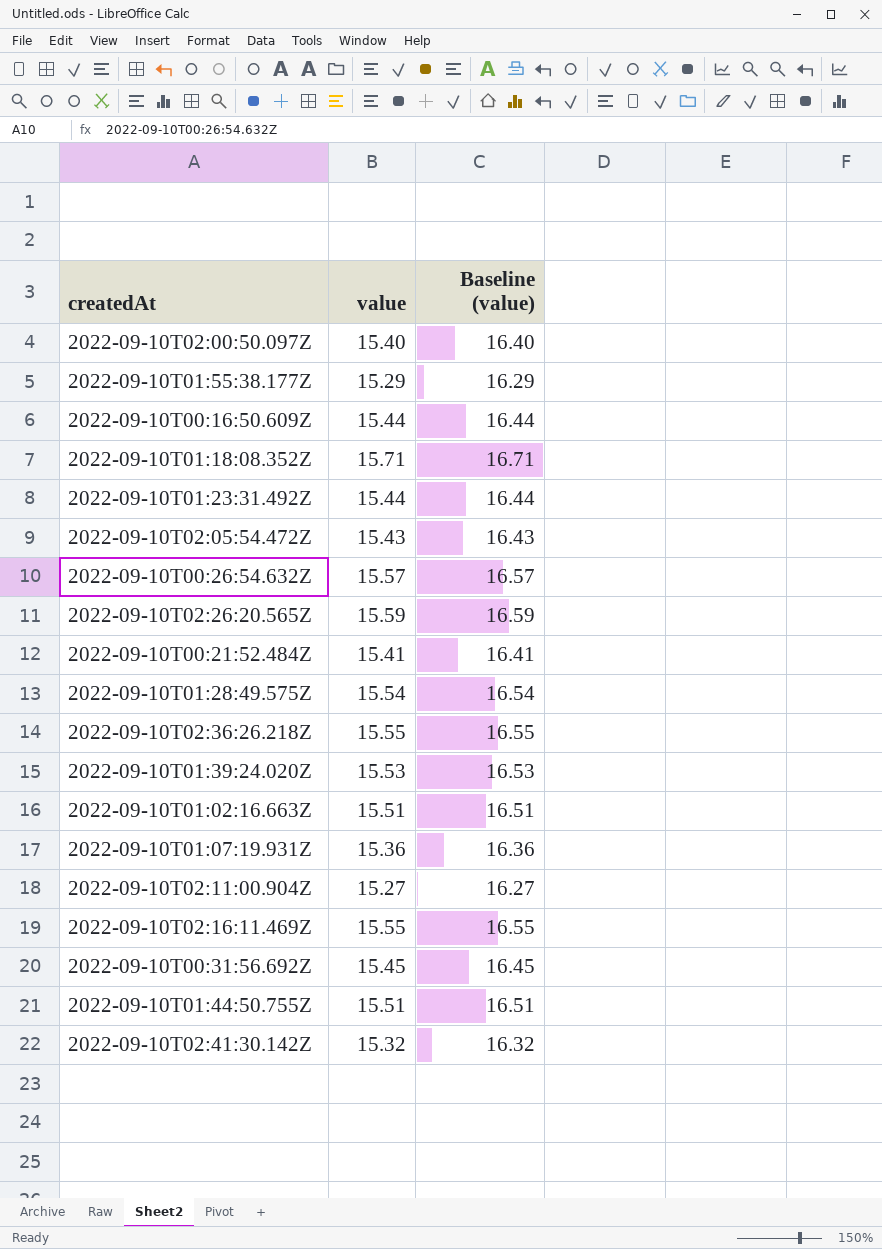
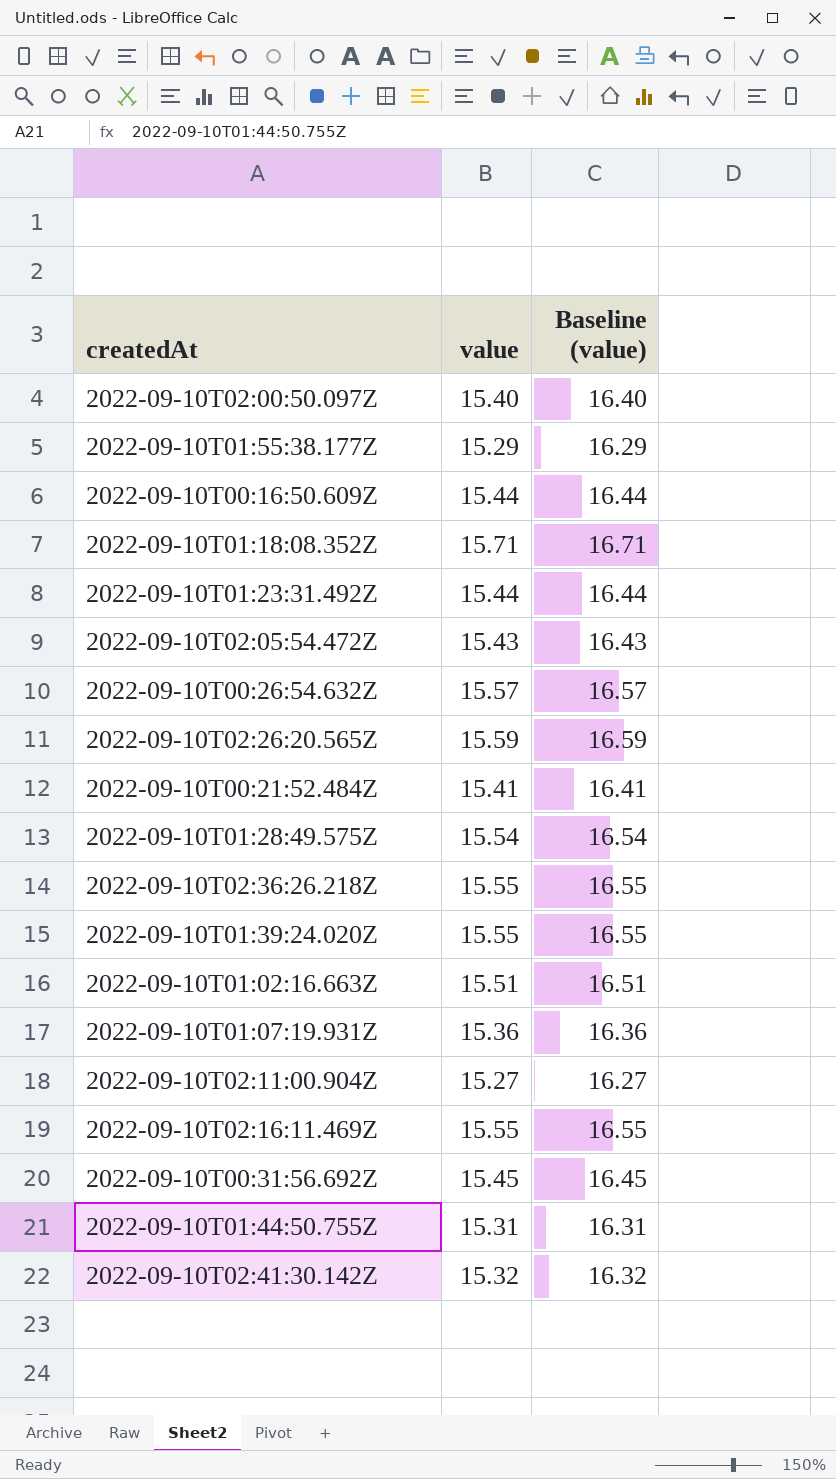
2022-09-10T01:39:24.020Z | value: 15.53 -> 15.55
2022-09-10T01:39:24.020Z | Baseline (value): 16.53 -> 16.55
2022-09-10T01:44:50.755Z | value: 15.51 -> 15.31
2022-09-10T01:44:50.755Z | Baseline (value): 16.51 -> 16.31

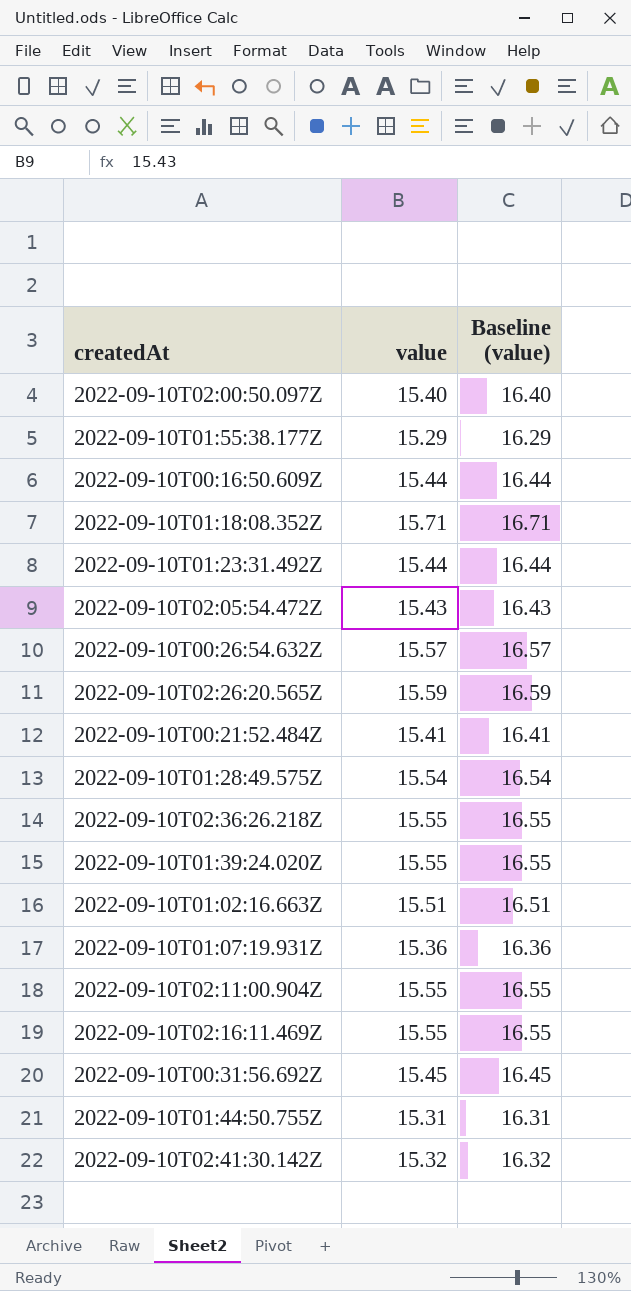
2022-09-10T02:11:00.904Z | value: 15.27 -> 15.55
2022-09-10T02:11:00.904Z | Baseline (value): 16.27 -> 16.55

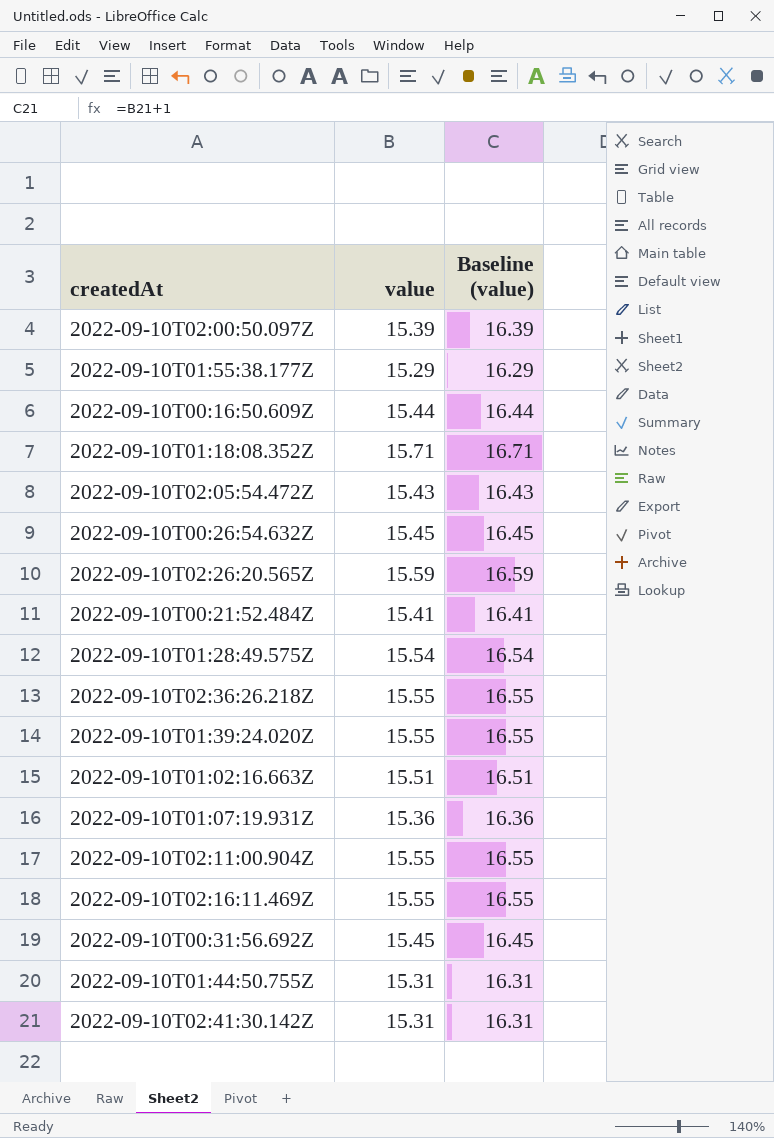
row 2022-09-10T01:23:31.492Z: 15.44 | 16.44 -> none
2022-09-10T02:00:50.097Z | value: 15.40 -> 15.39
2022-09-10T02:00:50.097Z | Baseline (value): 16.40 -> 16.39
2022-09-10T00:26:54.632Z | value: 15.57 -> 15.45
2022-09-10T00:26:54.632Z | Baseline (value): 16.57 -> 16.45
2022-09-10T02:41:30.142Z | value: 15.32 -> 15.31
2022-09-10T02:41:30.142Z | Baseline (value): 16.32 -> 16.31

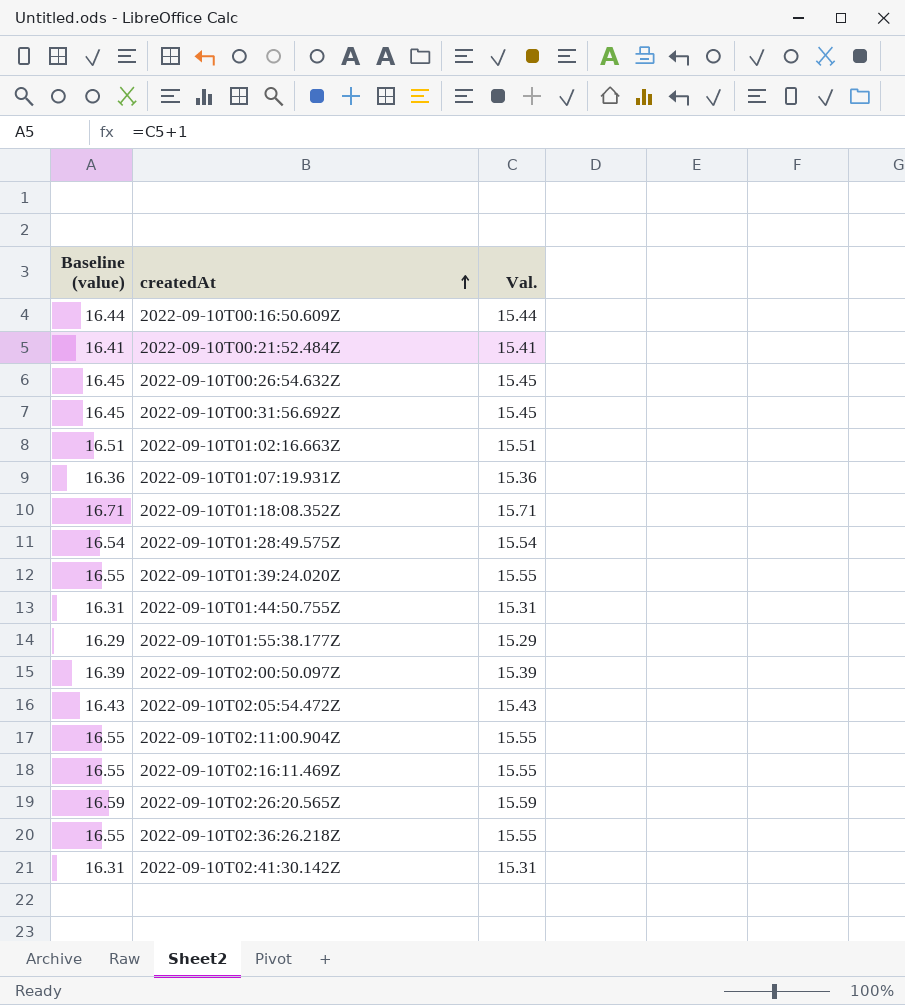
row order: none -> createdAt ascending
column Baseline (value) | position: 3 -> 1
column name: value -> Val.

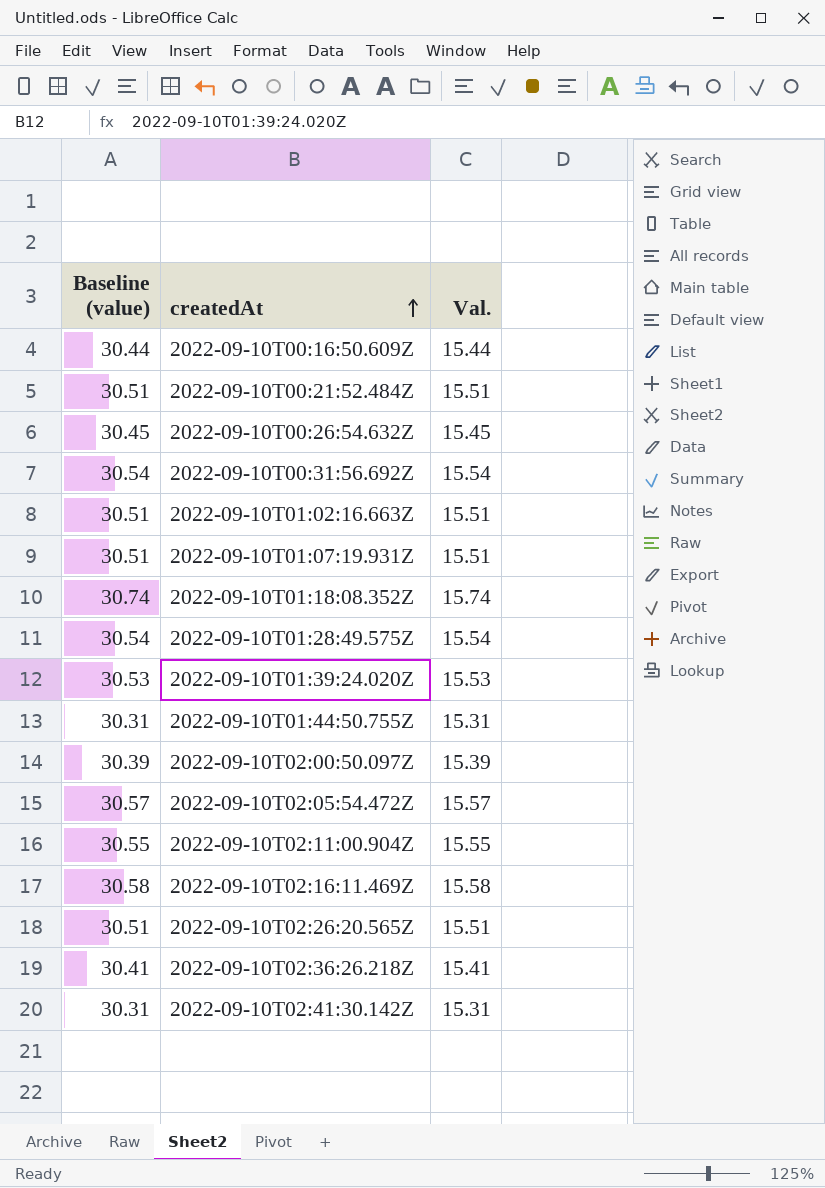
column Baseline (value) | formula: [Val.] + 1 -> [Val.] + 15
row 2022-09-10T01:55:38.177Z: 16.29 | 15.29 -> none
2022-09-10T00:21:52.484Z | Val.: 15.41 -> 15.51
2022-09-10T00:31:56.692Z | Val.: 15.45 -> 15.54
2022-09-10T01:07:19.931Z | Val.: 15.36 -> 15.51
2022-09-10T01:18:08.352Z | Val.: 15.71 -> 15.74
2022-09-10T01:39:24.020Z | Val.: 15.55 -> 15.53
2022-09-10T02:05:54.472Z | Val.: 15.43 -> 15.57
2022-09-10T02:16:11.469Z | Val.: 15.55 -> 15.58
2022-09-10T02:26:20.565Z | Val.: 15.59 -> 15.51
2022-09-10T02:36:26.218Z | Val.: 15.55 -> 15.41

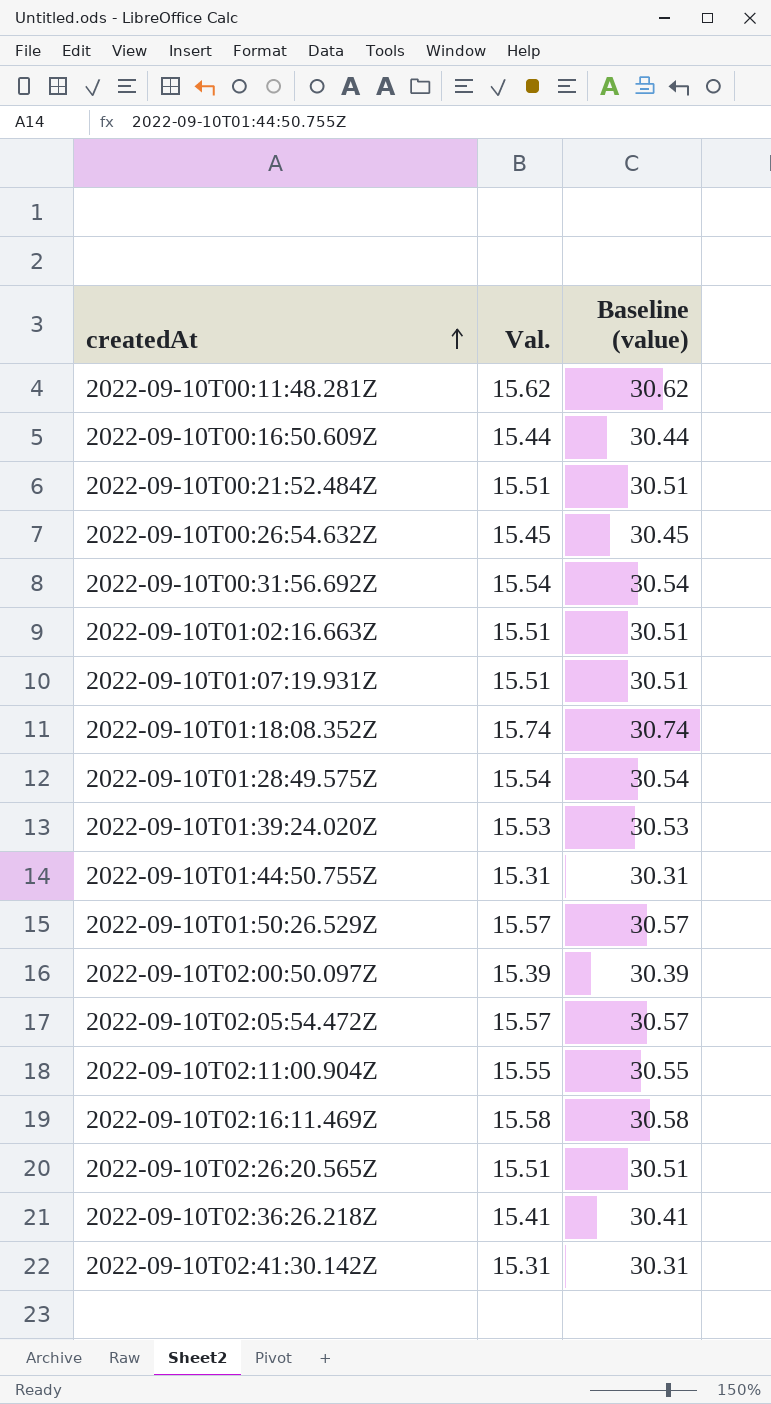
column Baseline (value) | position: 1 -> 3
row 2022-09-10T00:11:48.281Z: none -> 15.62 | 30.62
row 2022-09-10T01:50:26.529Z: none -> 15.57 | 30.57

